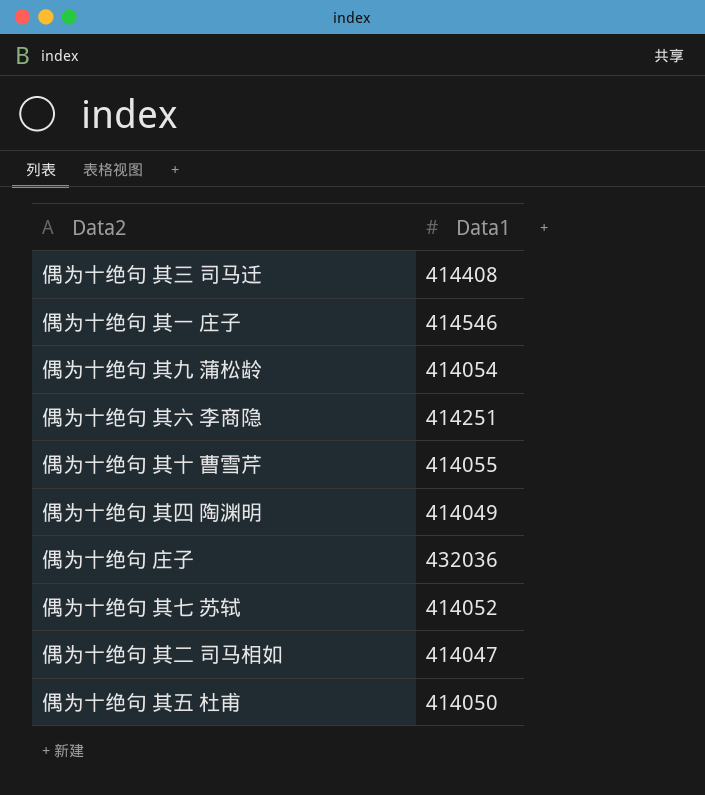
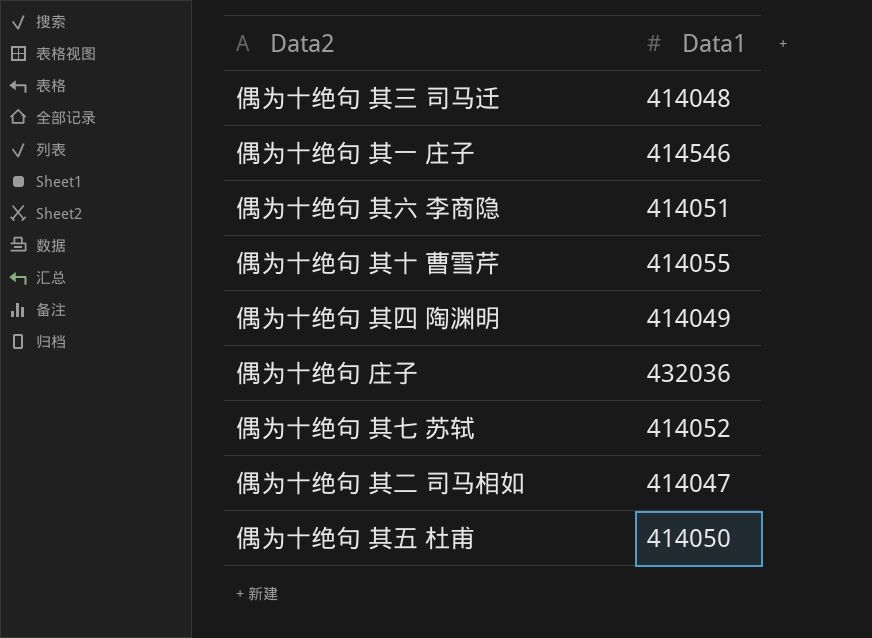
row 偶为十绝句 其九 蒲松龄: 414054 -> none
偶为十绝句 其三 司马迁 | Data1: 414408 -> 414048
偶为十绝句 其六 李商隐 | Data1: 414251 -> 414051

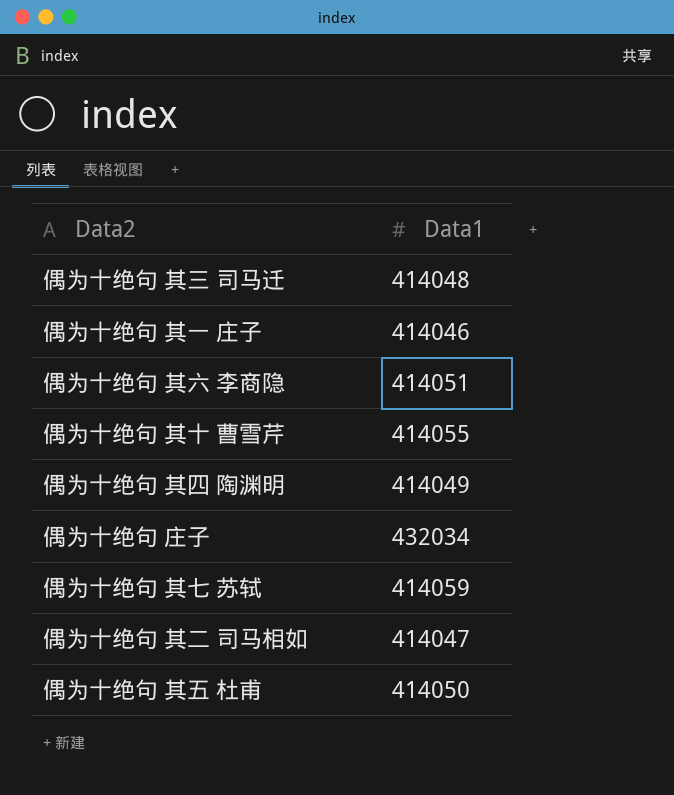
偶为十绝句 其一 庄子 | Data1: 414546 -> 414046
偶为十绝句 庄子 | Data1: 432036 -> 432034
偶为十绝句 其七 苏轼 | Data1: 414052 -> 414059

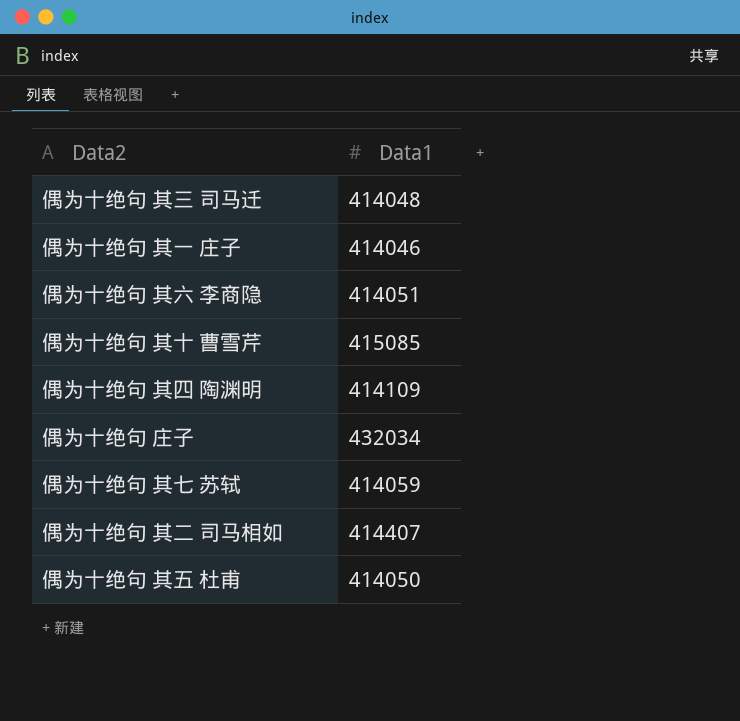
偶为十绝句 其十 曹雪芹 | Data1: 414055 -> 415085
偶为十绝句 其四 陶渊明 | Data1: 414049 -> 414109
偶为十绝句 其二 司马相如 | Data1: 414047 -> 414407

